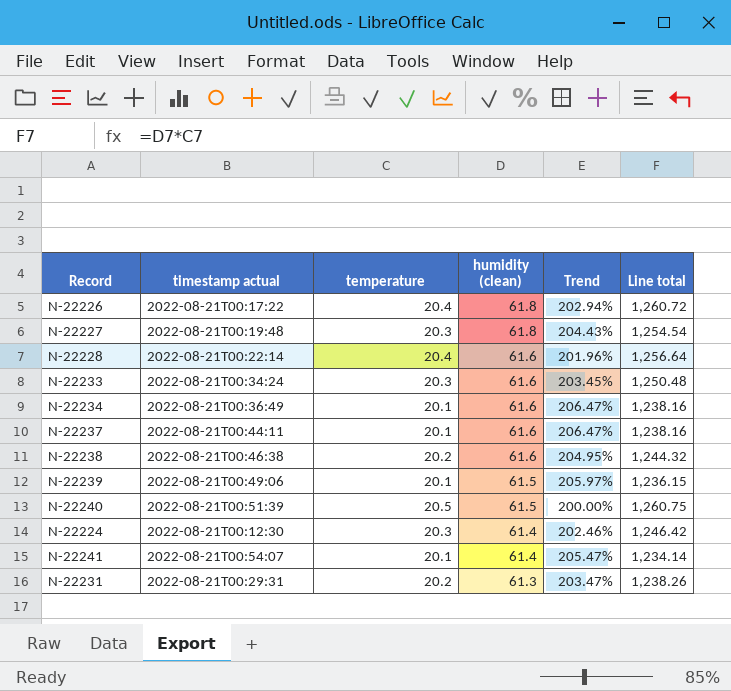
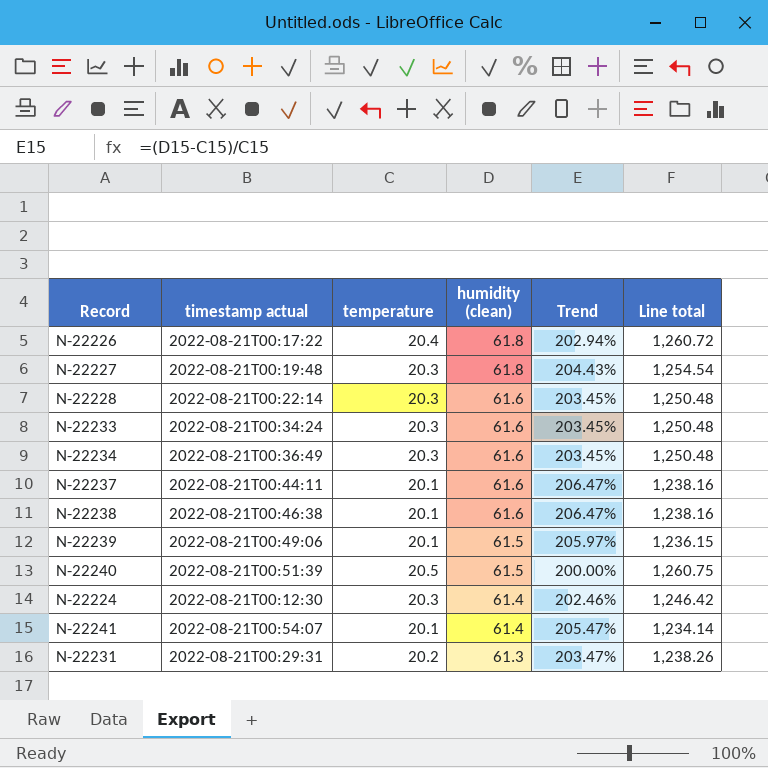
N-22228 | temperature: 20.4 -> 20.3
N-22228 | Trend: 201.96% -> 203.45%
N-22228 | Line total: 1,256.64 -> 1,250.48
N-22234 | temperature: 20.1 -> 20.3
N-22234 | Trend: 206.47% -> 203.45%
N-22234 | Line total: 1,238.16 -> 1,250.48
N-22238 | temperature: 20.2 -> 20.1
N-22238 | Trend: 204.95% -> 206.47%
N-22238 | Line total: 1,244.32 -> 1,238.16

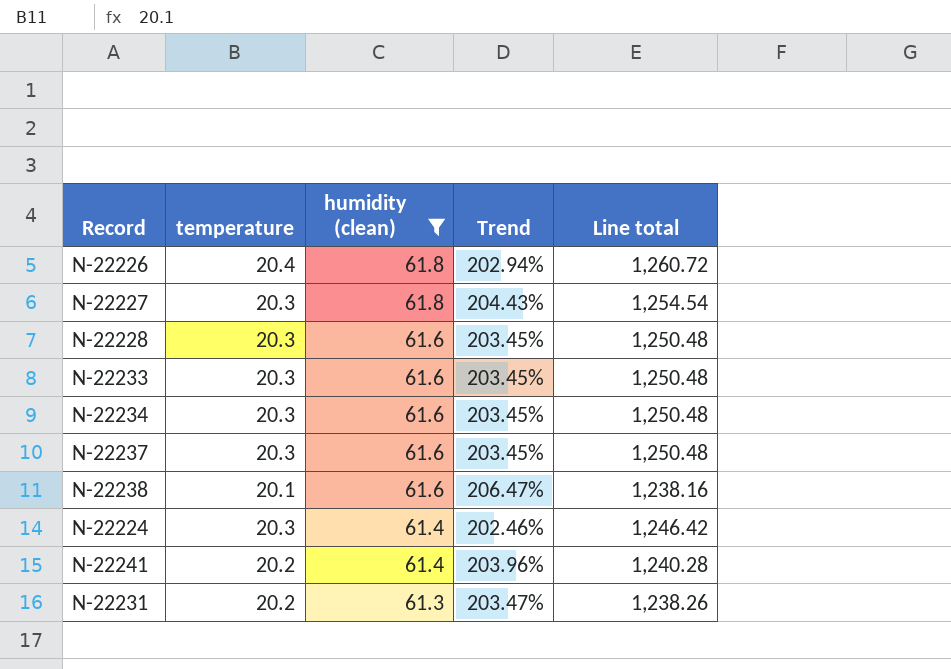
filter: none -> humidity (clean) != 61.5
column timestamp actual | position: 2 -> none
N-22237 | temperature: 20.1 -> 20.3
N-22237 | Trend: 206.47% -> 203.45%
N-22237 | Line total: 1,238.16 -> 1,250.48
N-22241 | temperature: 20.1 -> 20.2
N-22241 | Trend: 205.47% -> 203.96%
N-22241 | Line total: 1,234.14 -> 1,240.28

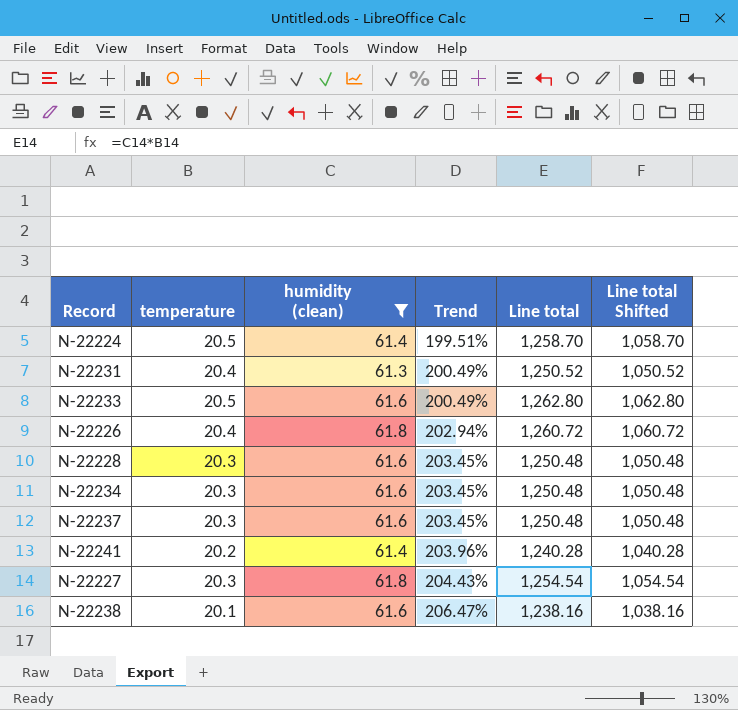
row order: humidity (clean) descending -> Trend ascending
column Line total Shifted | formula: none -> [Line total] - 200
N-22224 | temperature: 20.3 -> 20.5
N-22224 | Trend: 202.46% -> 199.51%
N-22224 | Line total: 1,246.42 -> 1,258.70
N-22231 | temperature: 20.2 -> 20.4
N-22231 | Trend: 203.47% -> 200.49%
N-22231 | Line total: 1,238.26 -> 1,250.52
N-22233 | temperature: 20.3 -> 20.5
N-22233 | Trend: 203.45% -> 200.49%
N-22233 | Line total: 1,250.48 -> 1,262.80

